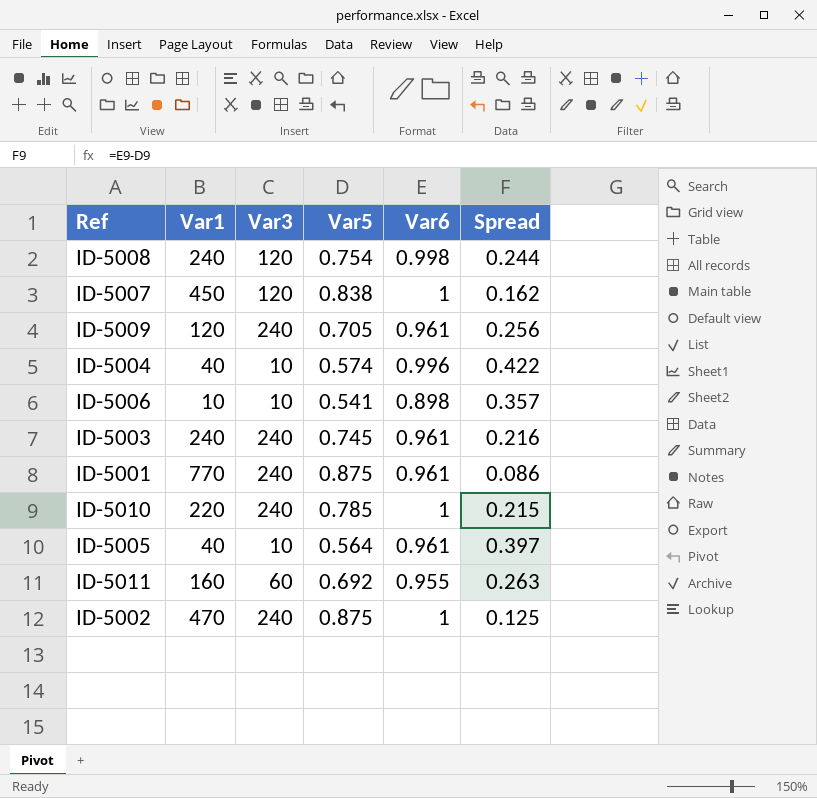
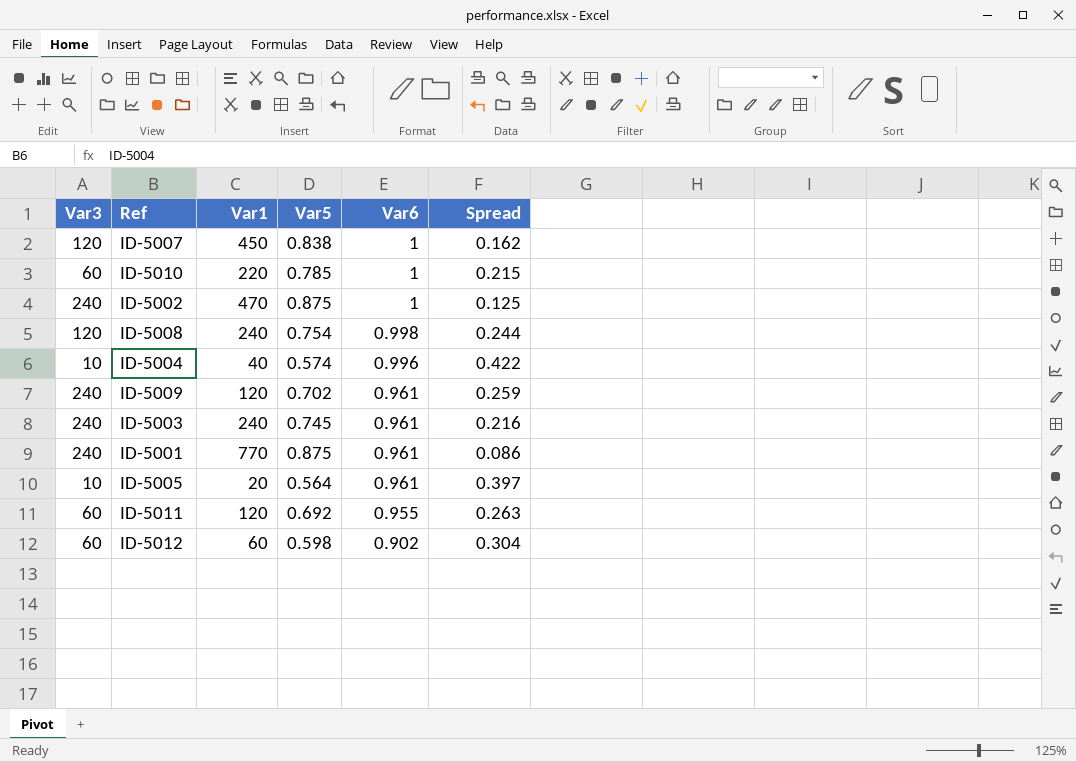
row order: none -> Var6 descending
column Var3 | position: 3 -> 1
row ID-5006: 10 | 10 | 0.541 | 0.898 | 0.357 -> none
ID-5010 | Var3: 240 -> 60
ID-5009 | Var5: 0.705 -> 0.702
ID-5009 | Spread: 0.256 -> 0.259
ID-5005 | Var1: 40 -> 20
ID-5011 | Var1: 160 -> 120
row ID-5012: none -> 60 | 60 | 0.598 | 0.902 | 0.304

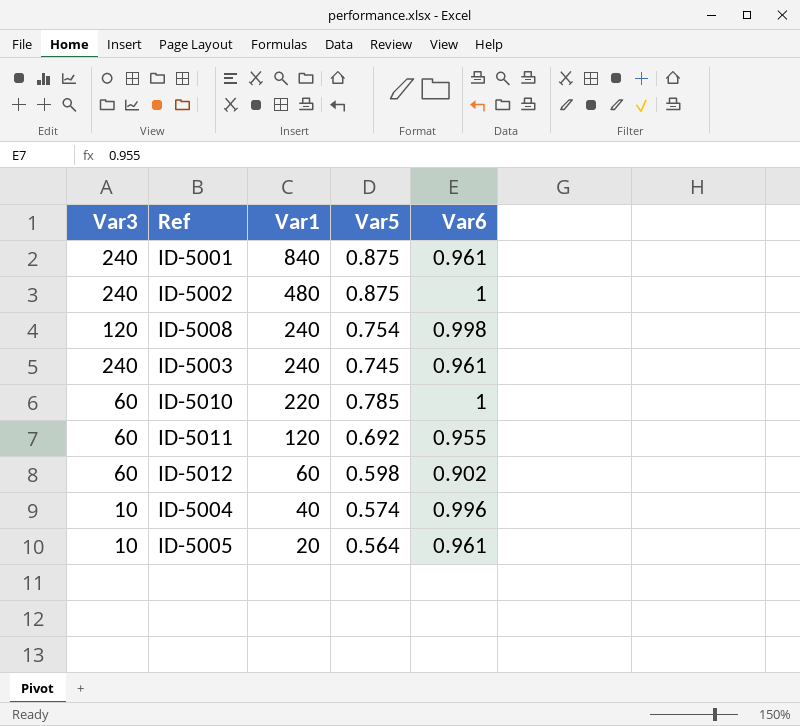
row order: Var6 descending -> Var1 descending
column Spread | formula: [Var6] - [Var5] -> none
row ID-5007: 120 | 450 | 0.838 | 1 | 0.162 -> none
row ID-5009: 240 | 120 | 0.702 | 0.961 | 0.259 -> none
ID-5001 | Var1: 770 -> 840
ID-5002 | Var1: 470 -> 480

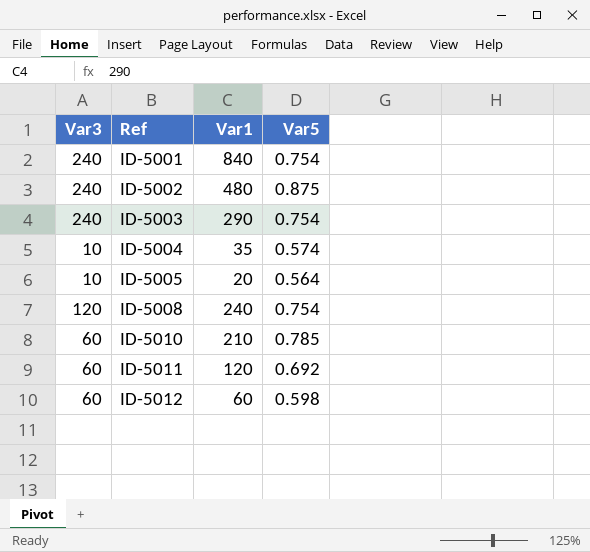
row order: Var1 descending -> Ref ascending
column Var6 | position: 5 -> none
ID-5001 | Var5: 0.875 -> 0.754
ID-5003 | Var1: 240 -> 290
ID-5003 | Var5: 0.745 -> 0.754
ID-5004 | Var1: 40 -> 35
ID-5010 | Var1: 220 -> 210

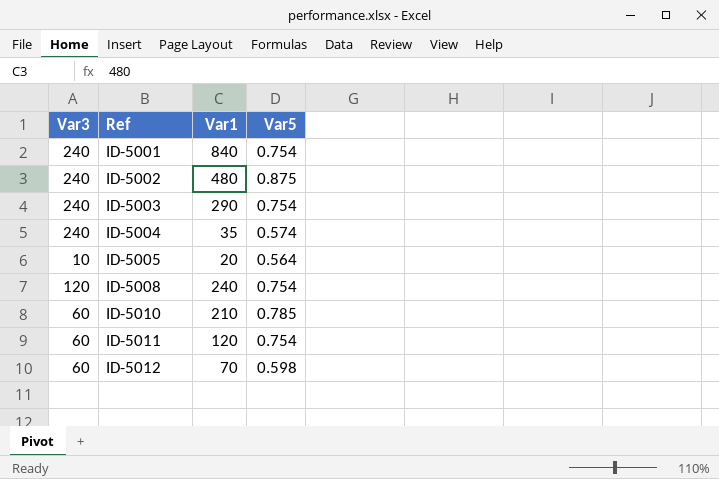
ID-5004 | Var3: 10 -> 240
ID-5011 | Var5: 0.692 -> 0.754
ID-5012 | Var1: 60 -> 70

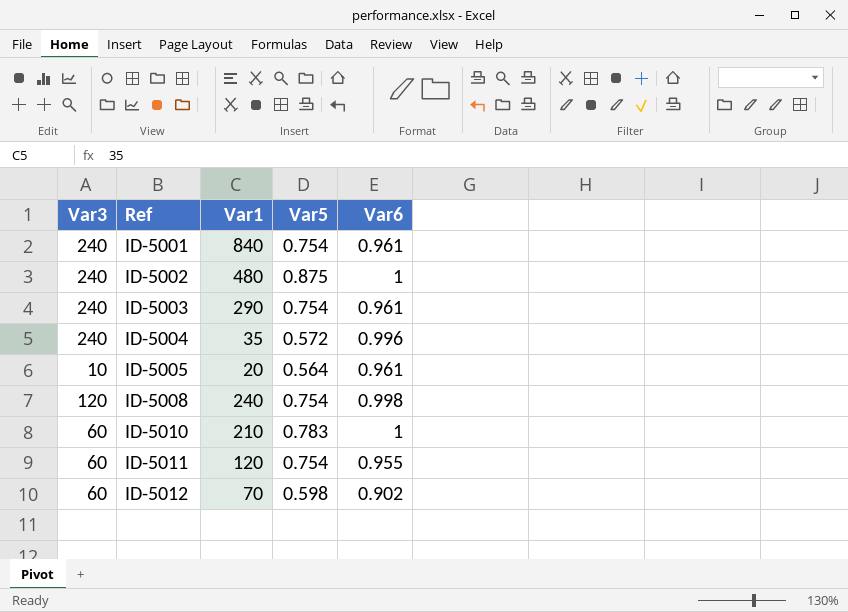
column Var6 | position: none -> 5
ID-5004 | Var5: 0.574 -> 0.572
ID-5010 | Var5: 0.785 -> 0.783

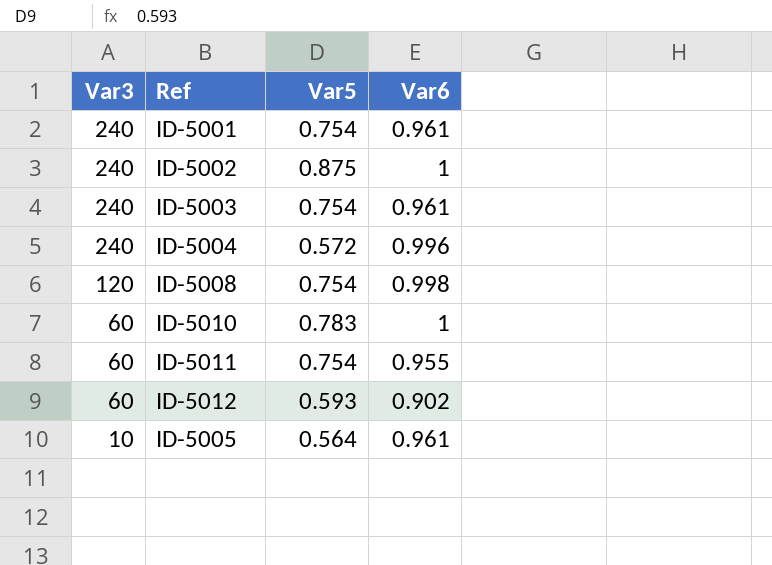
row order: Ref ascending -> Var3 descending
column Var1 | position: 3 -> none
ID-5012 | Var5: 0.598 -> 0.593

